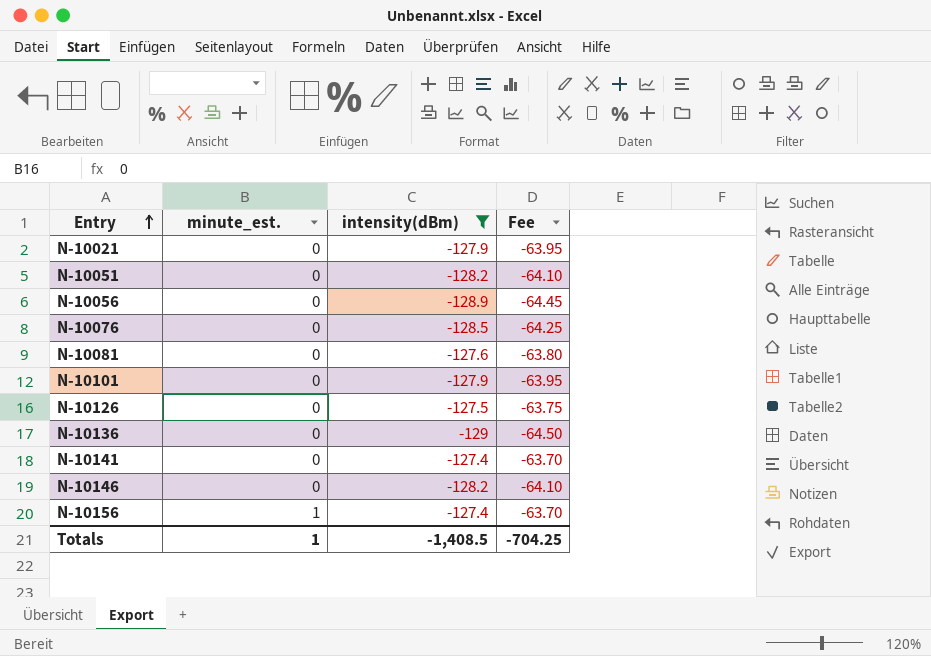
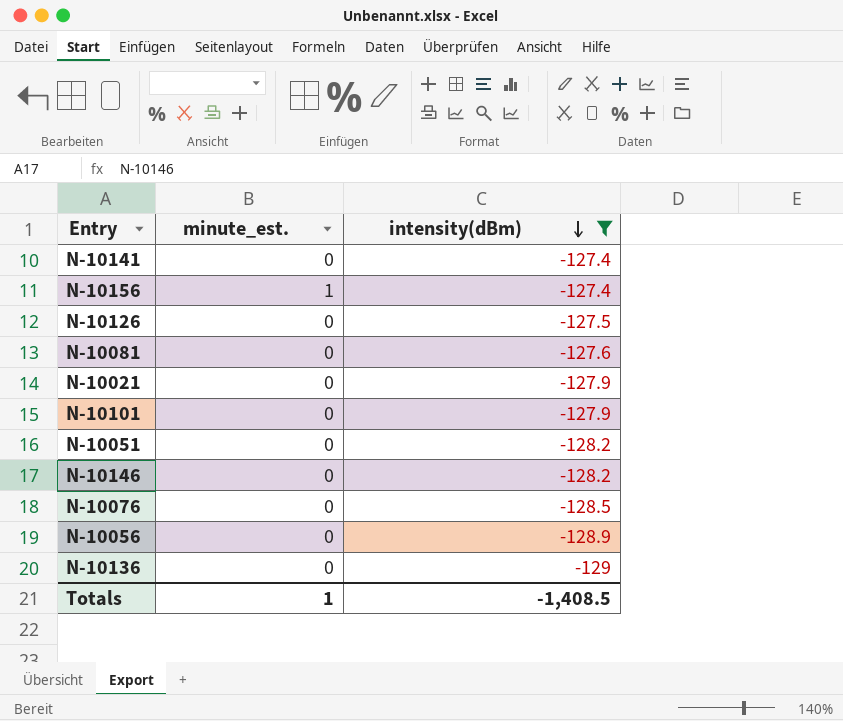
row order: Entry ascending -> intensity(dBm) descending
column Fee | formula: [intensity(dBm)] * 0.5 -> none

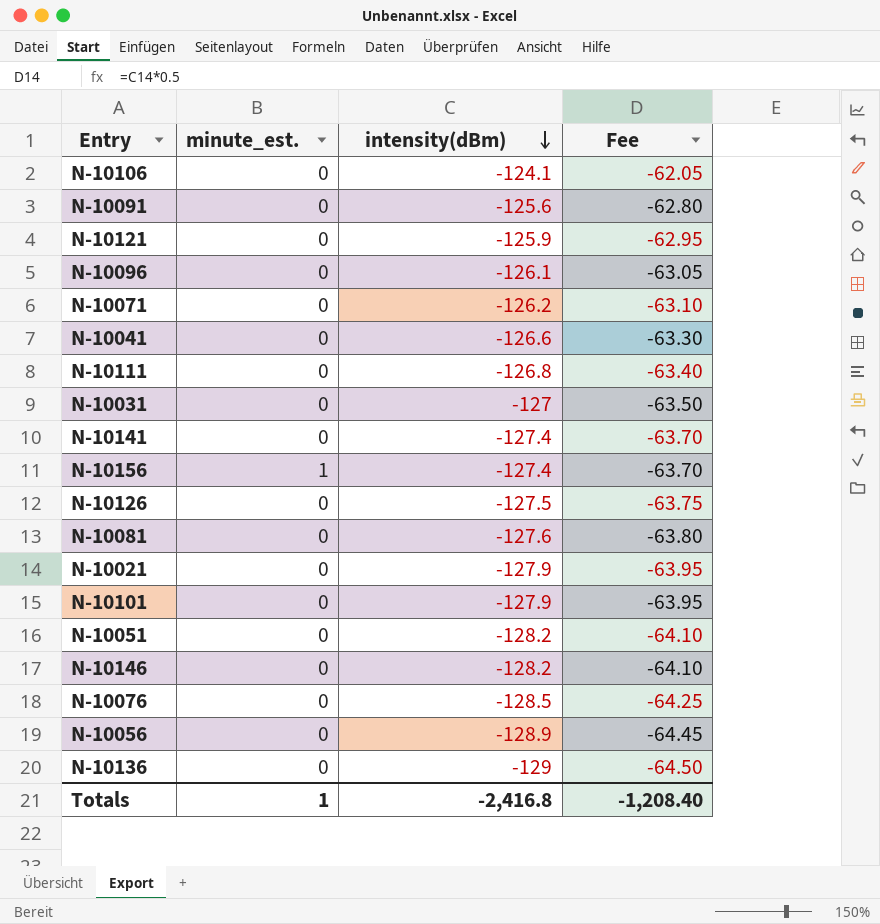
filter: intensity(dBm) <= -127.4 -> none
column Fee | formula: none -> [intensity(dBm)] * 0.5
Totals | intensity(dBm): -1,408.5 -> -2,416.8

